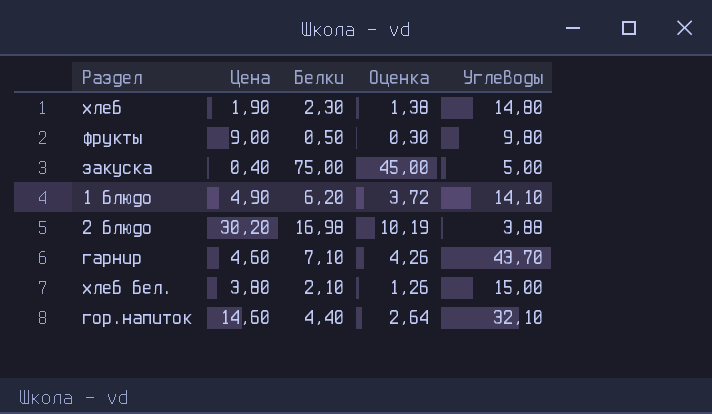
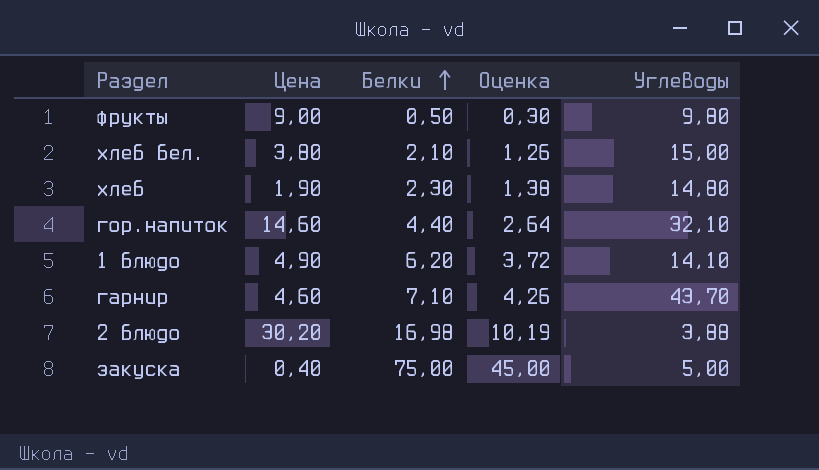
row order: none -> Белки ascending

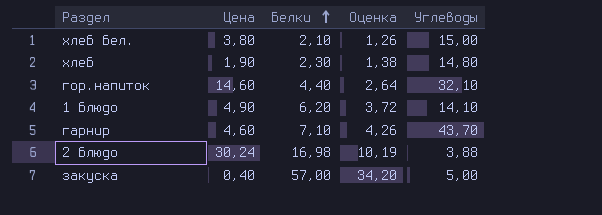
row фрукты: 9,00 | 0,50 | 0,30 | 9,80 -> none
2 блюдо | Цена: 30,20 -> 30,24
закуска | Белки: 75,00 -> 57,00
закуска | Оценка: 45,00 -> 34,20

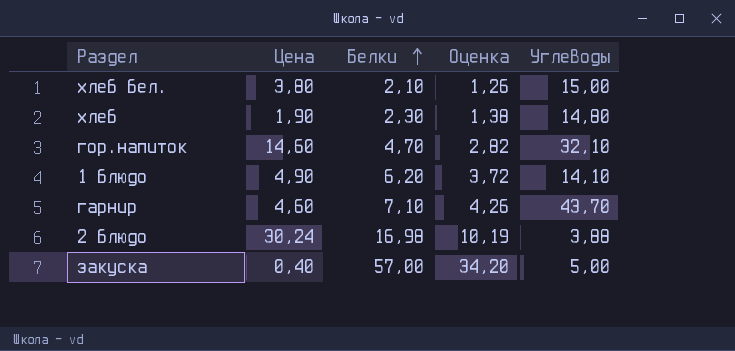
гор.напиток | Белки: 4,40 -> 4,70
гор.напиток | Оценка: 2,64 -> 2,82

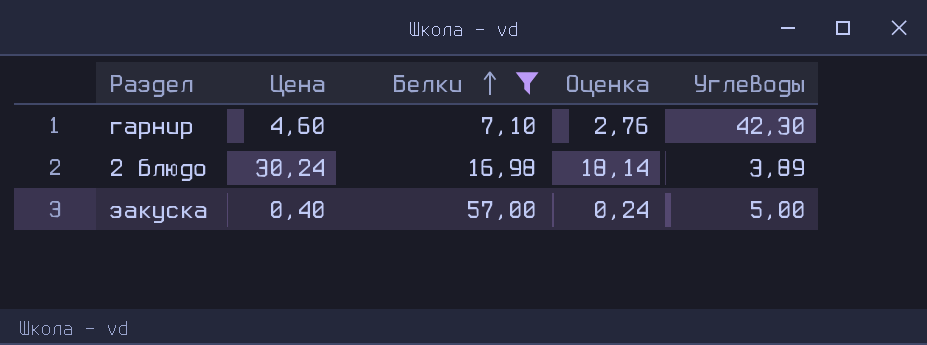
filter: none -> Белки >= 7,10
column Оценка | formula: [Белки] * 0,6 -> [Цена] * 0,6
гарнир | Углеводы: 43,70 -> 42,30
2 блюдо | Углеводы: 3,88 -> 3,89

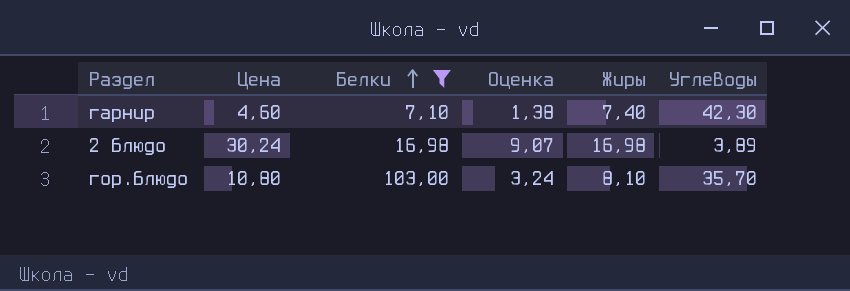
column Оценка | formula: [Цена] * 0,6 -> [Цена] * 0,3
column Жиры | position: none -> 5
row закуска: 0,40 | 57,00 | 0,24 | 5,00 -> none
row гор.блюдо: none -> 10,80 | 103,00 | 3,24 | 8,10 | 35,70

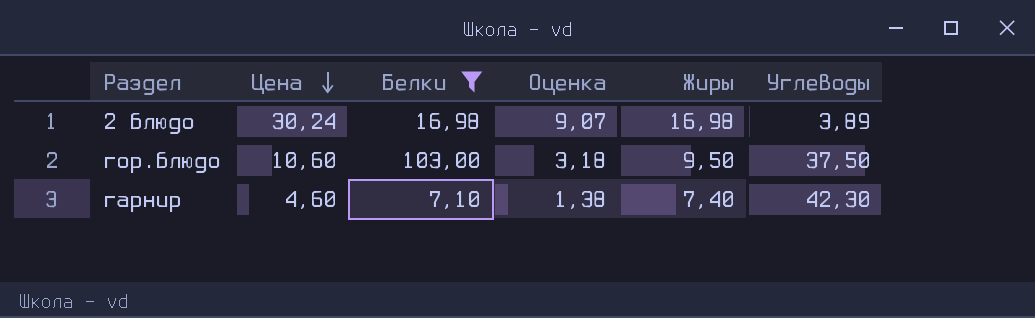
row order: Белки ascending -> Цена descending
гор.блюдо | Цена: 10,80 -> 10,60
гор.блюдо | Оценка: 3,24 -> 3,18
гор.блюдо | Жиры: 8,10 -> 9,50
гор.блюдо | Углеводы: 35,70 -> 37,50

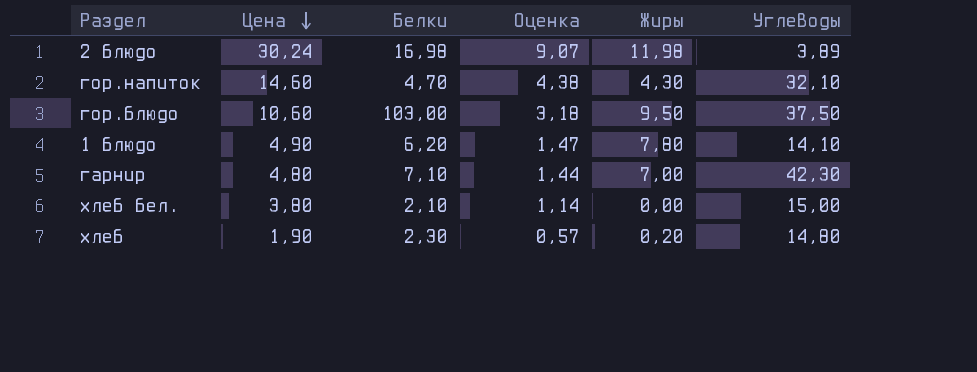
filter: Белки >= 7,10 -> none
2 блюдо | Жиры: 16,98 -> 11,98
гарнир | Цена: 4,60 -> 4,80
гарнир | Оценка: 1,38 -> 1,44
гарнир | Жиры: 7,40 -> 7,00

